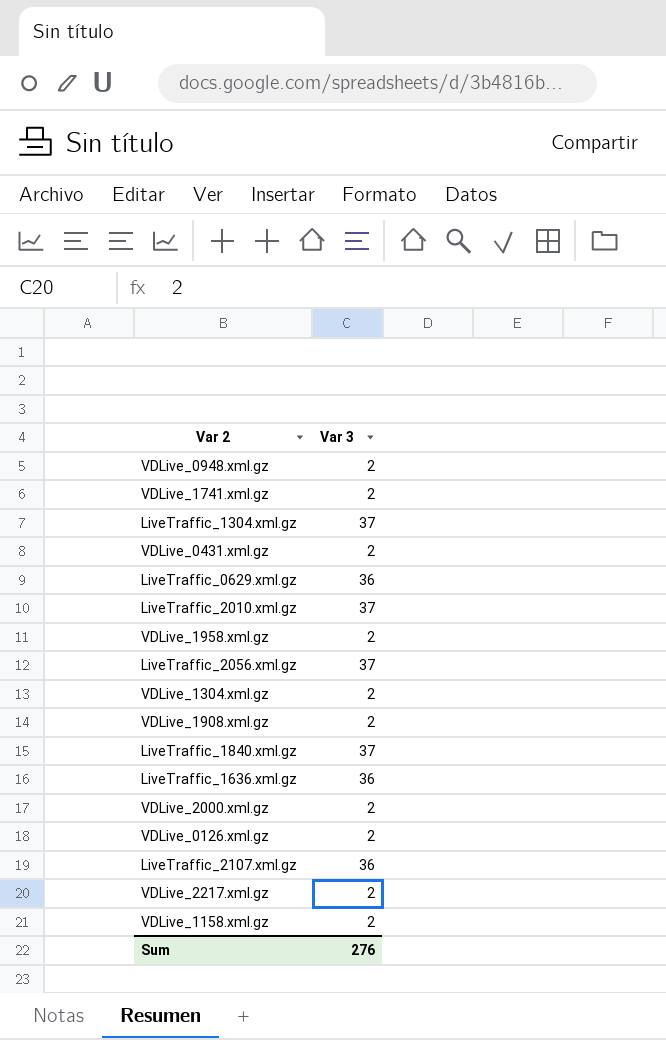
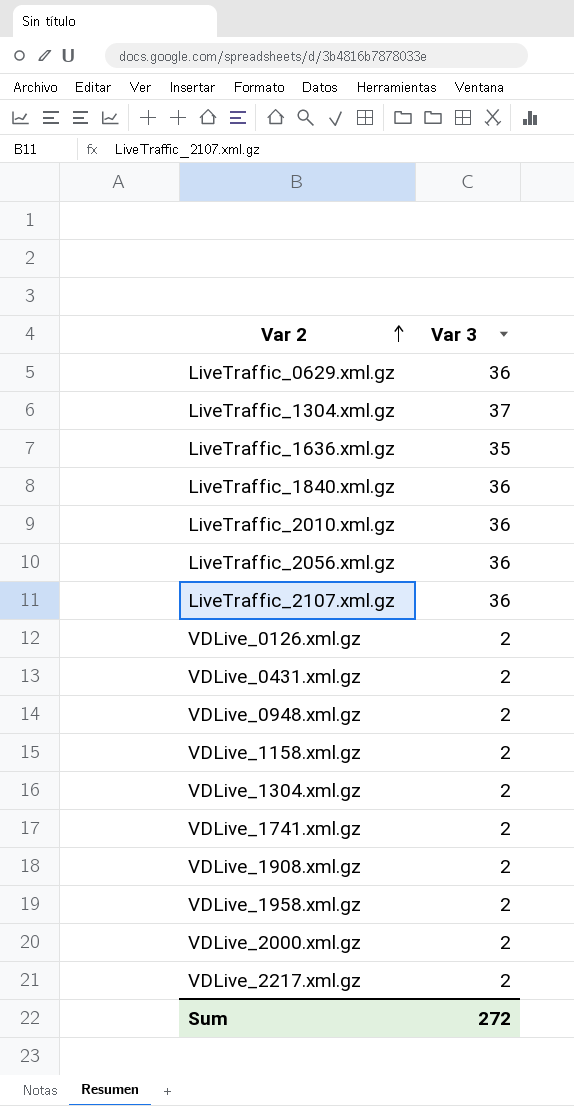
row order: none -> Var 2 ascending
LiveTraffic_1636.xml.gz | Var 3: 36 -> 35
LiveTraffic_1840.xml.gz | Var 3: 37 -> 36
LiveTraffic_2010.xml.gz | Var 3: 37 -> 36
LiveTraffic_2056.xml.gz | Var 3: 37 -> 36
Sum | Var 3: 276 -> 272

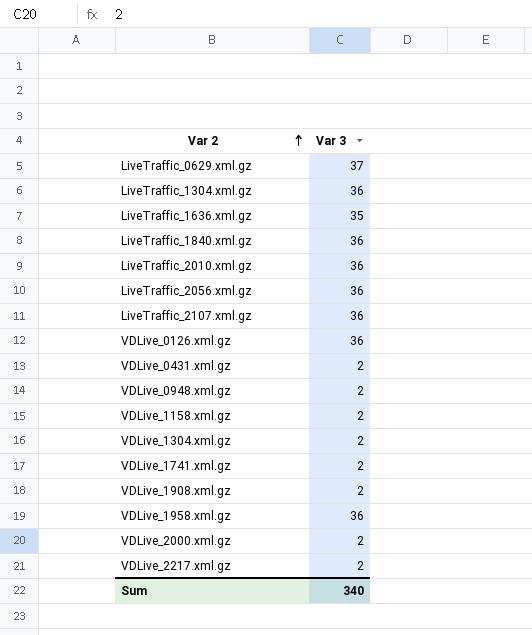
LiveTraffic_0629.xml.gz | Var 3: 36 -> 37
LiveTraffic_1304.xml.gz | Var 3: 37 -> 36
VDLive_0126.xml.gz | Var 3: 2 -> 36
VDLive_1958.xml.gz | Var 3: 2 -> 36
Sum | Var 3: 272 -> 340

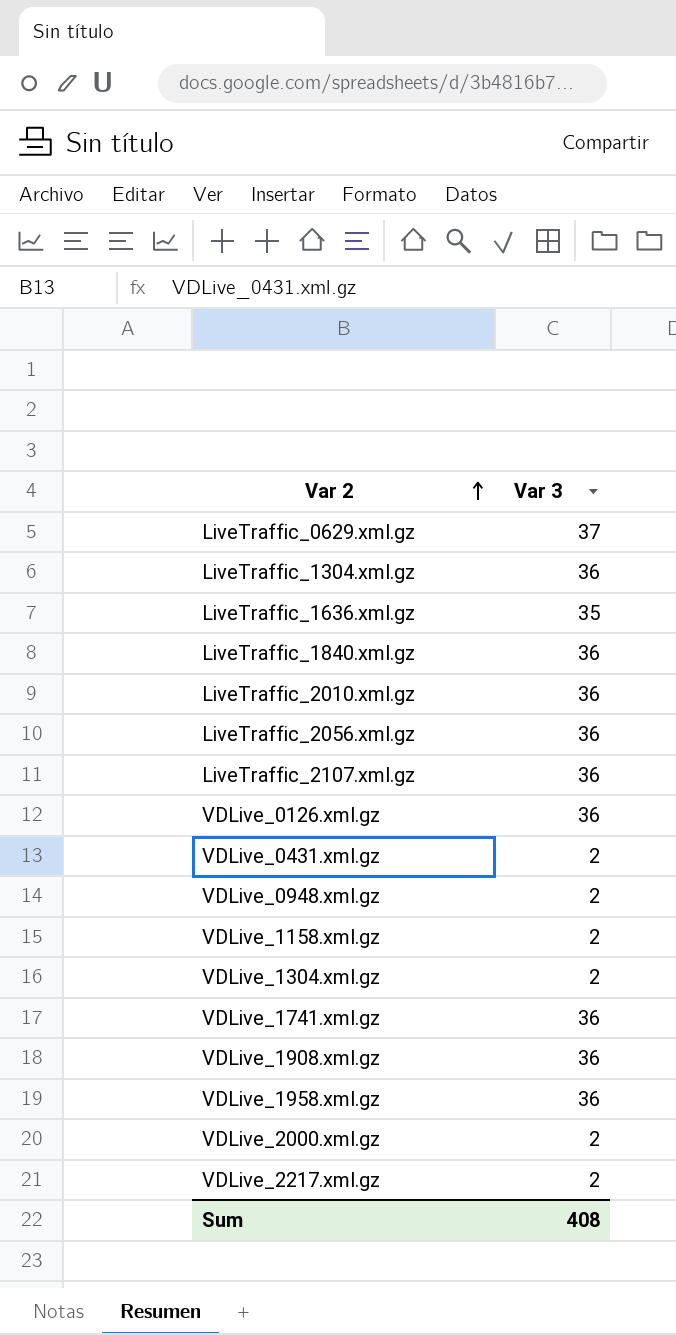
VDLive_1741.xml.gz | Var 3: 2 -> 36
VDLive_1908.xml.gz | Var 3: 2 -> 36
Sum | Var 3: 340 -> 408

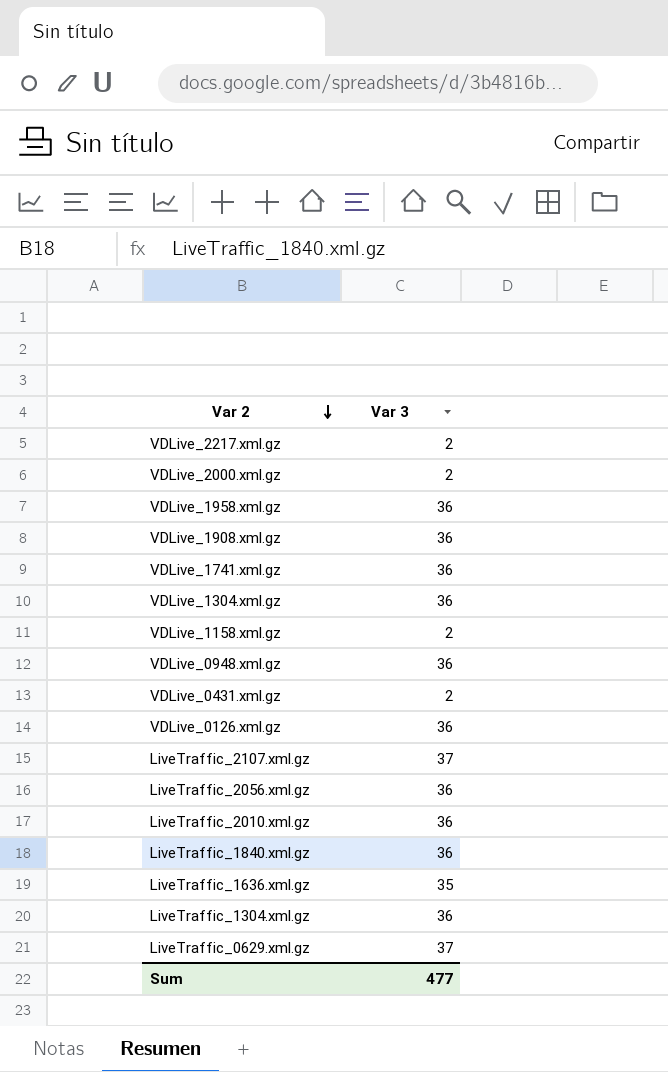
row order: Var 2 ascending -> Var 2 descending
VDLive_1304.xml.gz | Var 3: 2 -> 36
VDLive_0948.xml.gz | Var 3: 2 -> 36
LiveTraffic_2107.xml.gz | Var 3: 36 -> 37
Sum | Var 3: 408 -> 477

